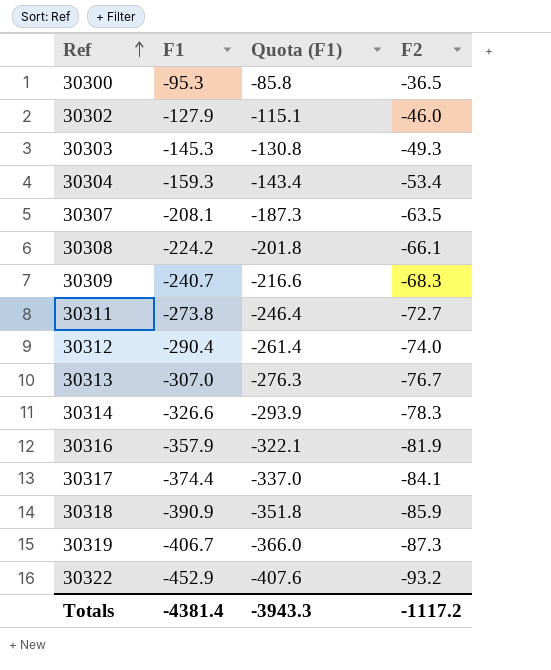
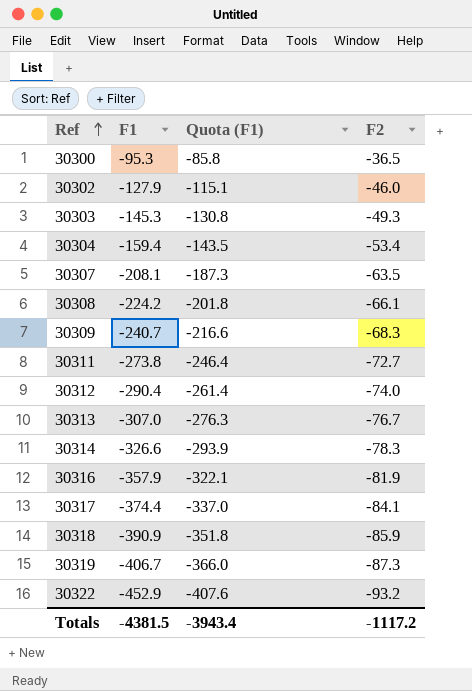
30304 | F1: -159.3 -> -159.4
30304 | Quota (F1): -143.4 -> -143.5
Totals | F1: -4381.4 -> -4381.5
Totals | Quota (F1): -3943.3 -> -3943.4

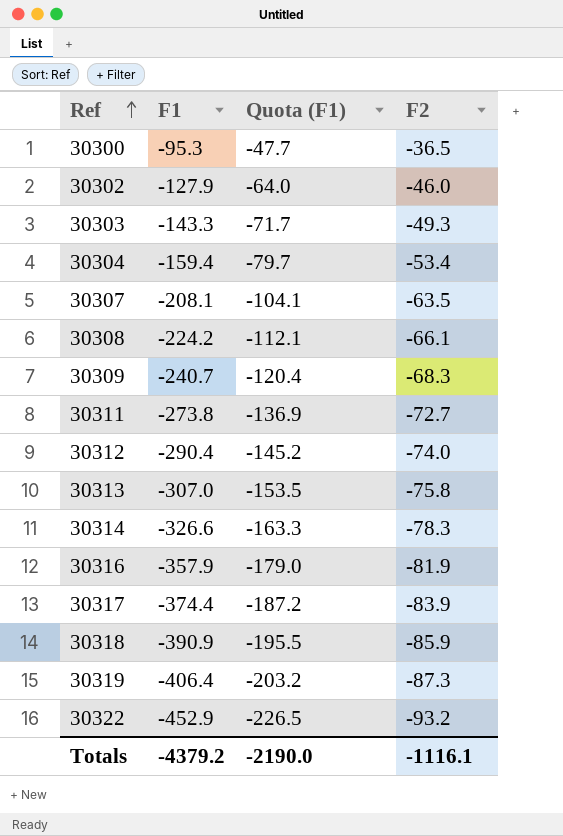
column Quota (F1) | formula: [F1] * 0.9 -> [F1] * 0.5
30303 | F1: -145.3 -> -143.3
30313 | F2: -76.7 -> -75.8
30317 | F2: -84.1 -> -83.9
30319 | F1: -406.7 -> -406.4
Totals | F1: -4381.5 -> -4379.2
Totals | Quota (F1): -3943.4 -> -2190.0
Totals | F2: -1117.2 -> -1116.1

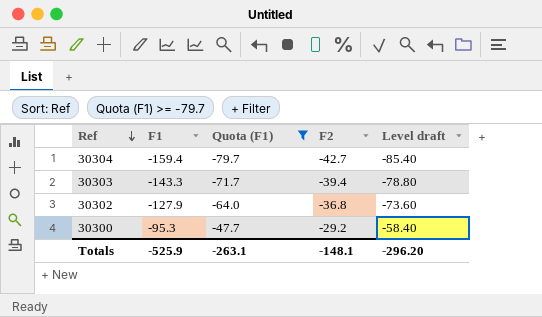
filter: none -> Quota (F1) >= -79.7
row order: Ref ascending -> Ref descending
column Level draft | formula: none -> [F2] * 2
30304 | F2: -53.4 -> -42.7
30303 | F2: -49.3 -> -39.4
30302 | F2: -46.0 -> -36.8
30300 | F2: -36.5 -> -29.2
Totals | F1: -4379.2 -> -525.9
Totals | Quota (F1): -2190.0 -> -263.1
Totals | F2: -1116.1 -> -148.1

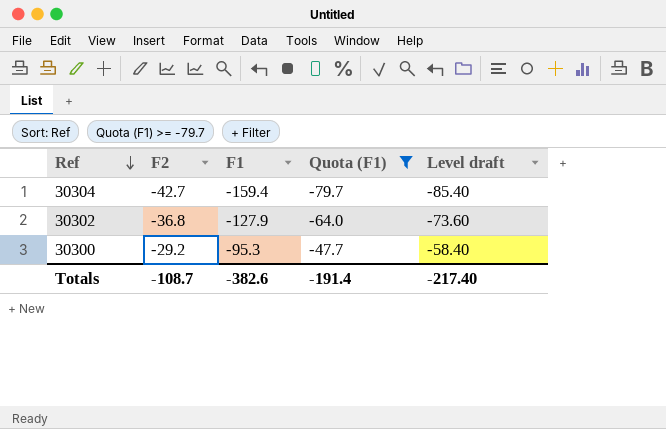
column F2 | position: 4 -> 2
row 30303: -143.3 | -71.7 | -39.4 | -78.80 -> none
Totals | F2: -148.1 -> -108.7
Totals | F1: -525.9 -> -382.6
Totals | Quota (F1): -263.1 -> -191.4
Totals | Level draft: -296.20 -> -217.40

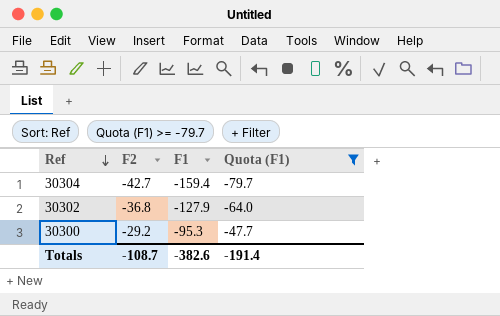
column Level draft | formula: [F2] * 2 -> none

